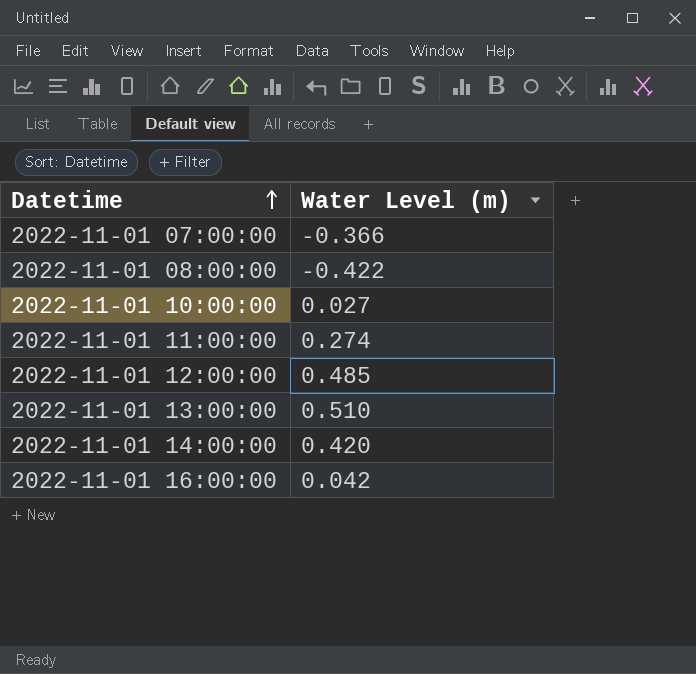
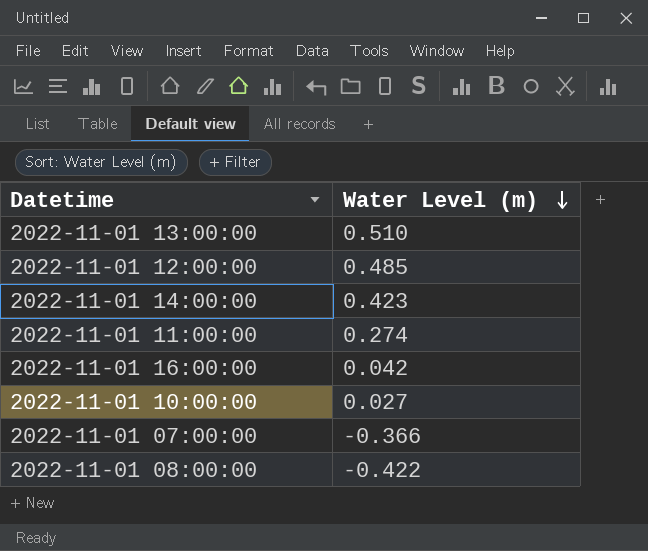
row order: Datetime ascending -> Water Level (m) descending
2022-11-01 14:00:00 | Water Level (m): 0.420 -> 0.423

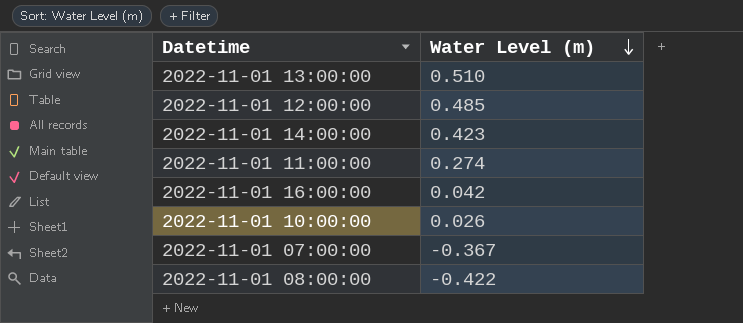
2022-11-01 10:00:00 | Water Level (m): 0.027 -> 0.026
2022-11-01 07:00:00 | Water Level (m): -0.366 -> -0.367

